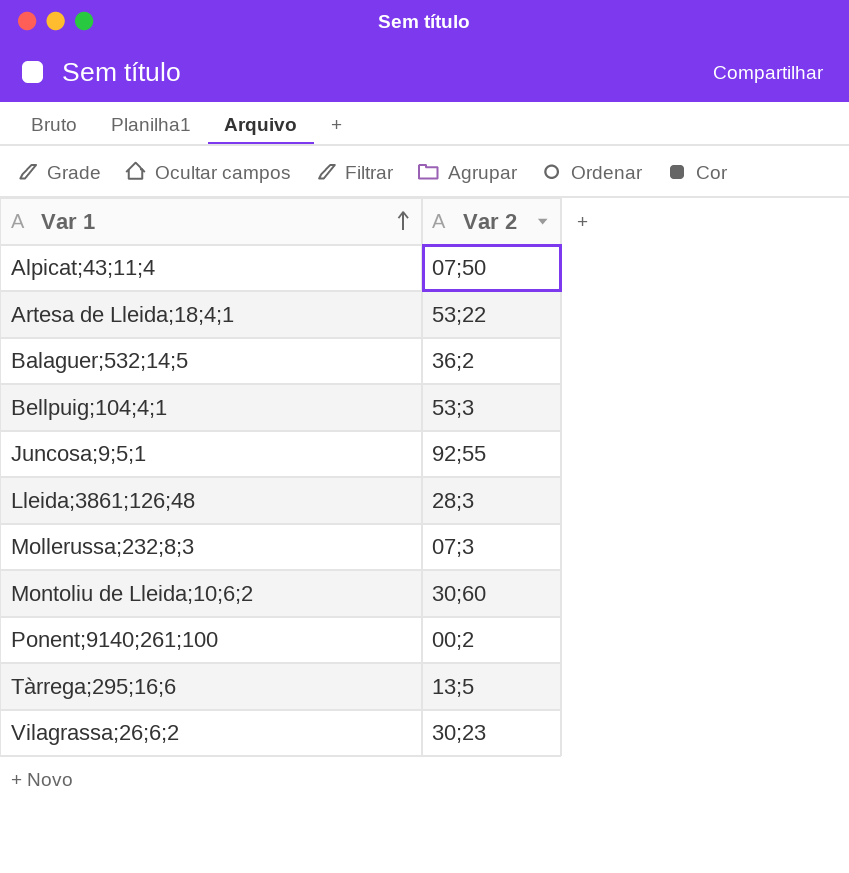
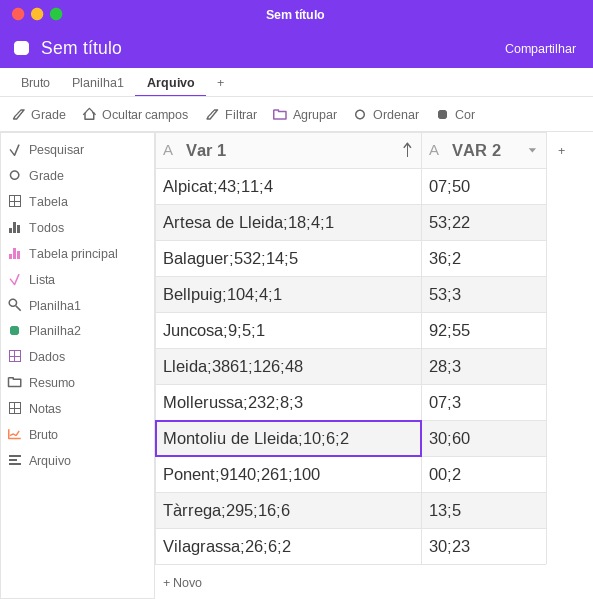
column name: Var 2 -> VAR 2

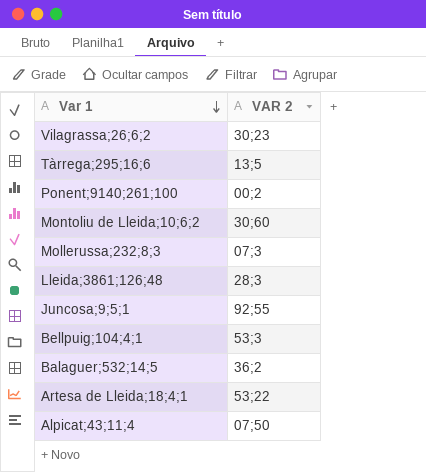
row order: Var 1 ascending -> Var 1 descending

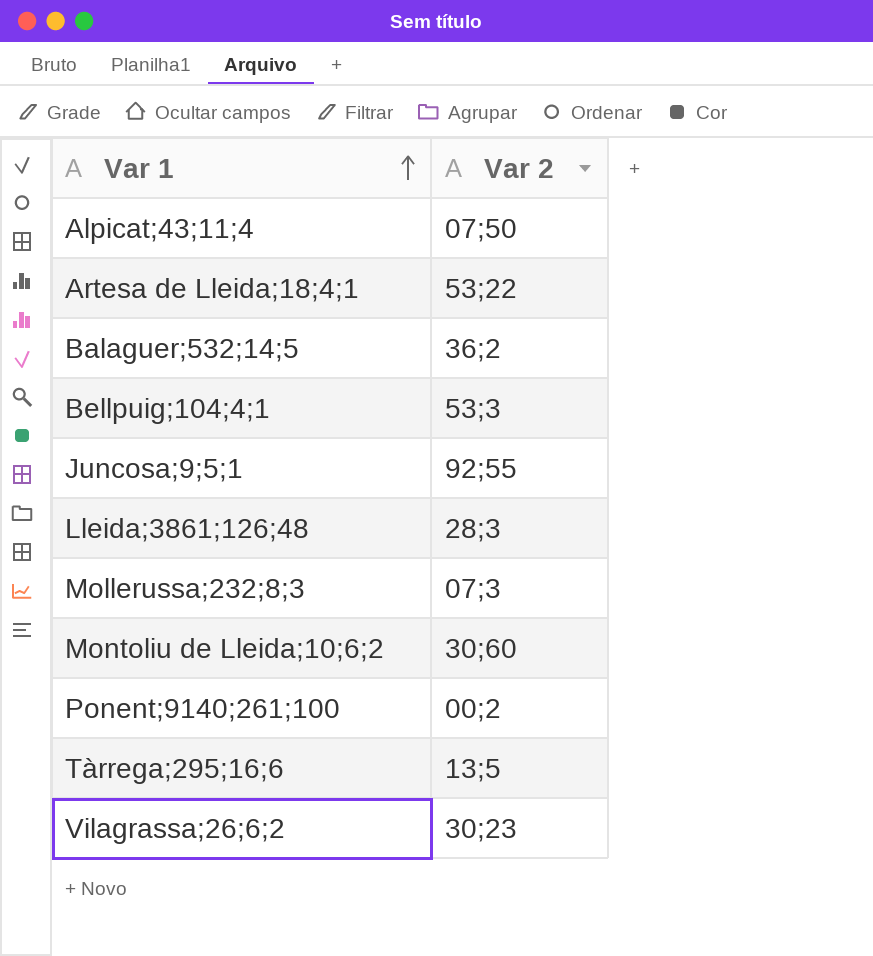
row order: Var 1 descending -> Var 1 ascending
column name: VAR 2 -> Var 2

